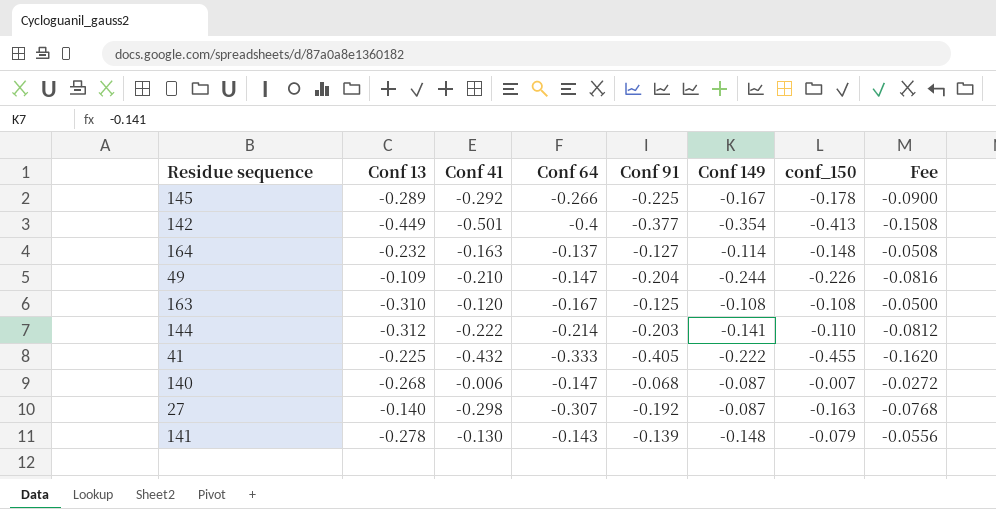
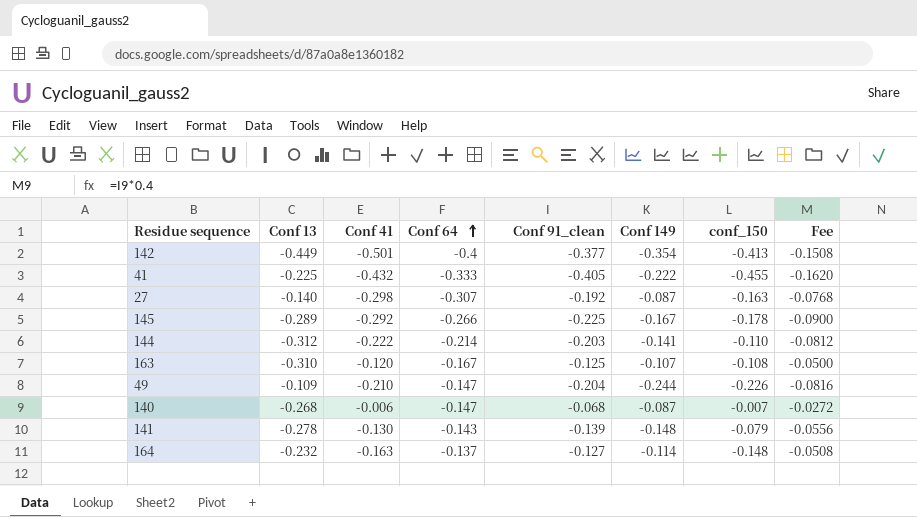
row order: none -> Conf 64 ascending
column name: Conf 91 -> Conf 91_clean
163 | Conf 149: -0.108 -> -0.107

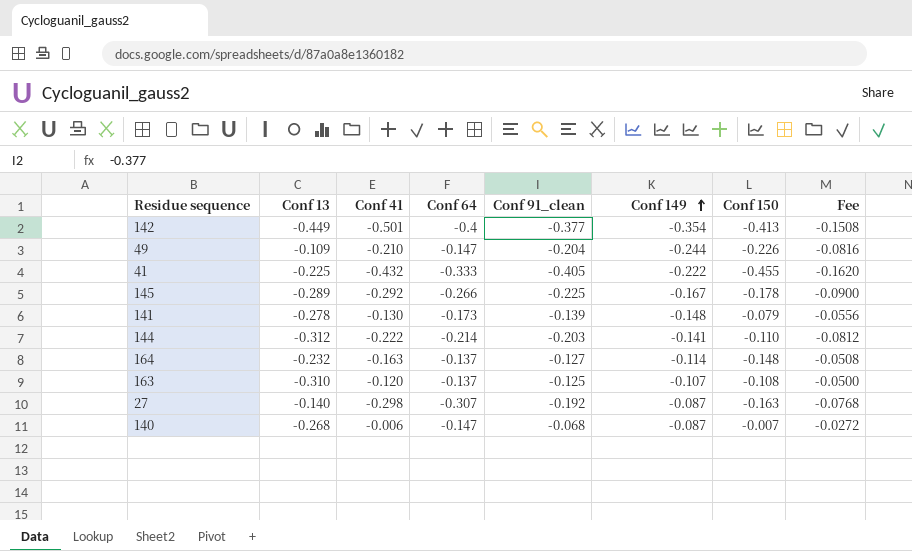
row order: Conf 64 ascending -> Conf 149 ascending
column name: conf_150 -> Conf 150
141 | Conf 64: -0.143 -> -0.173
163 | Conf 64: -0.167 -> -0.137

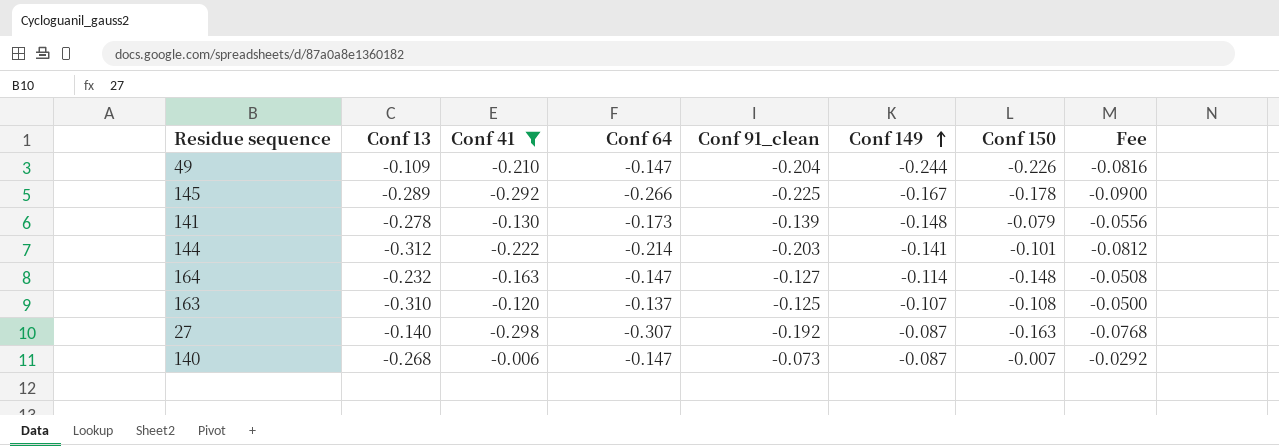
filter: none -> Conf 41 >= -0.298
144 | Conf 150: -0.110 -> -0.101
164 | Conf 64: -0.137 -> -0.147
140 | Conf 91_clean: -0.068 -> -0.073
140 | Fee: -0.0272 -> -0.0292

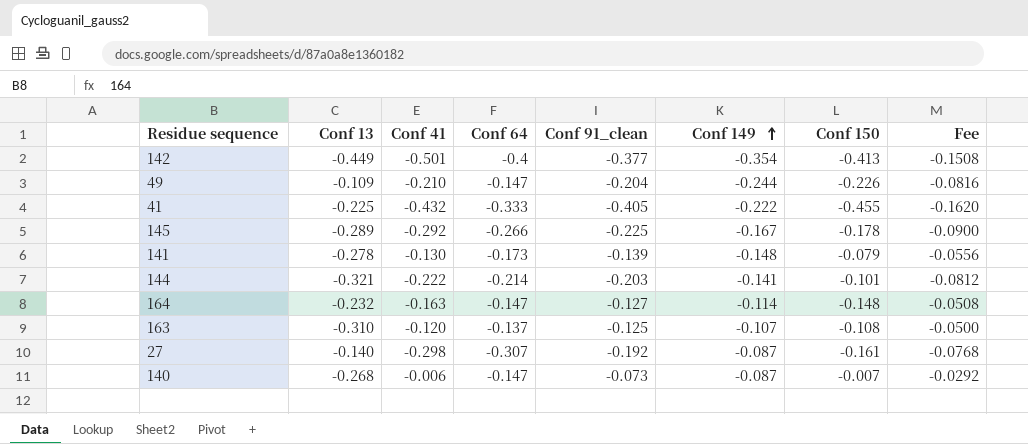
filter: Conf 41 >= -0.298 -> none
144 | Conf 13: -0.312 -> -0.321
27 | Conf 150: -0.163 -> -0.161

